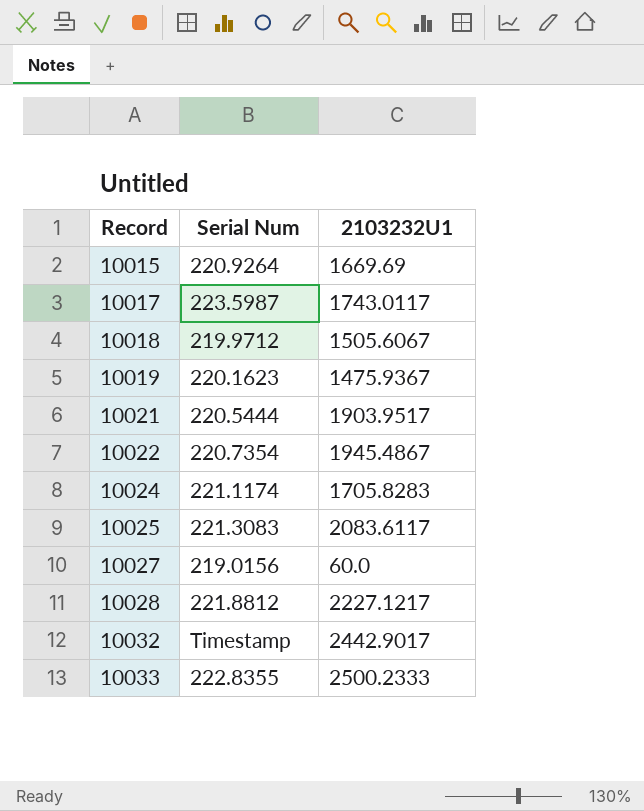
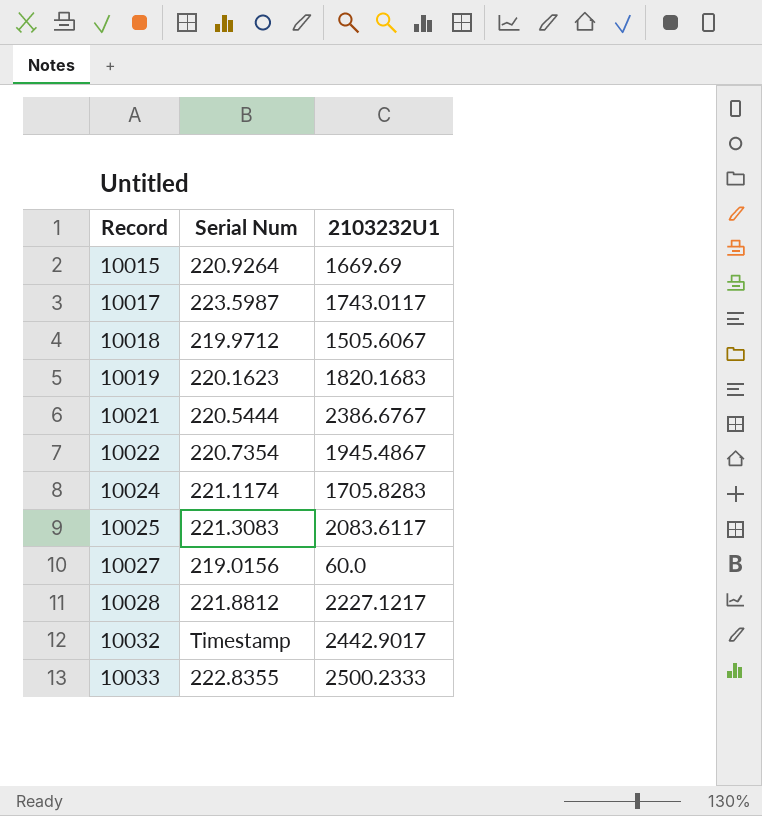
10019 | 2103232U1: 1475.9367 -> 1820.1683
10021 | 2103232U1: 1903.9517 -> 2386.6767

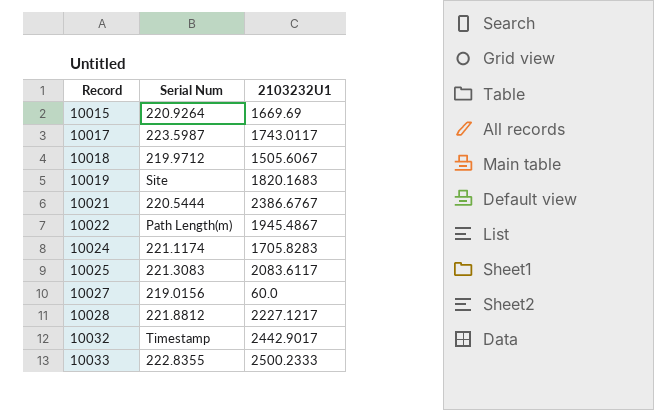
10019 | Serial Num: 220.1623 -> Site
10022 | Serial Num: 220.7354 -> Path Length(m)

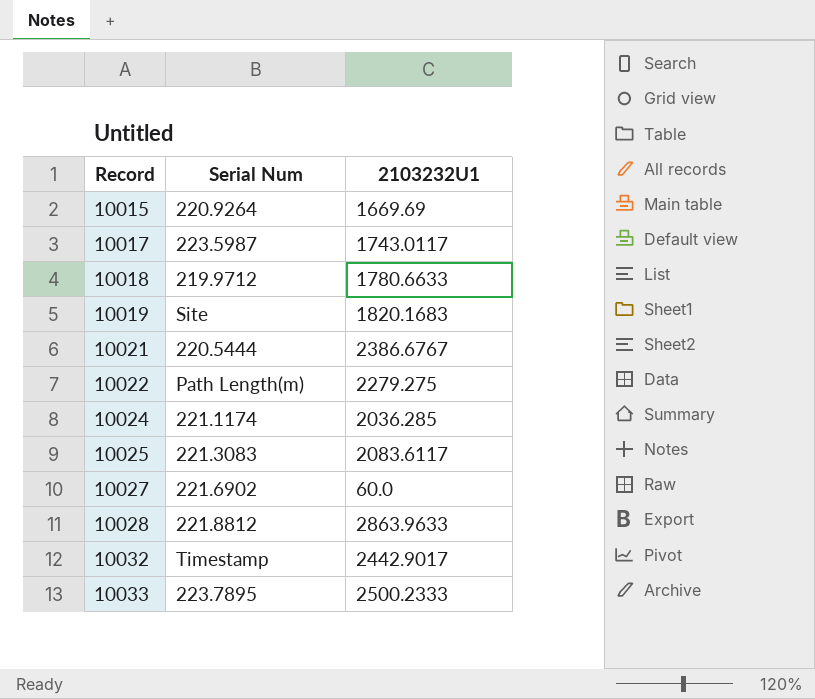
10018 | 2103232U1: 1505.6067 -> 1780.6633
10022 | 2103232U1: 1945.4867 -> 2279.275
10024 | 2103232U1: 1705.8283 -> 2036.285
10027 | Serial Num: 219.0156 -> 221.6902
10028 | 2103232U1: 2227.1217 -> 2863.9633
10033 | Serial Num: 222.8355 -> 223.7895

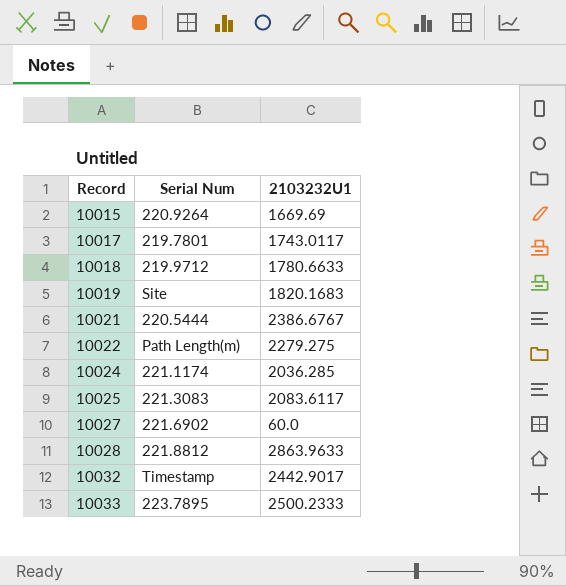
10017 | Serial Num: 223.5987 -> 219.7801

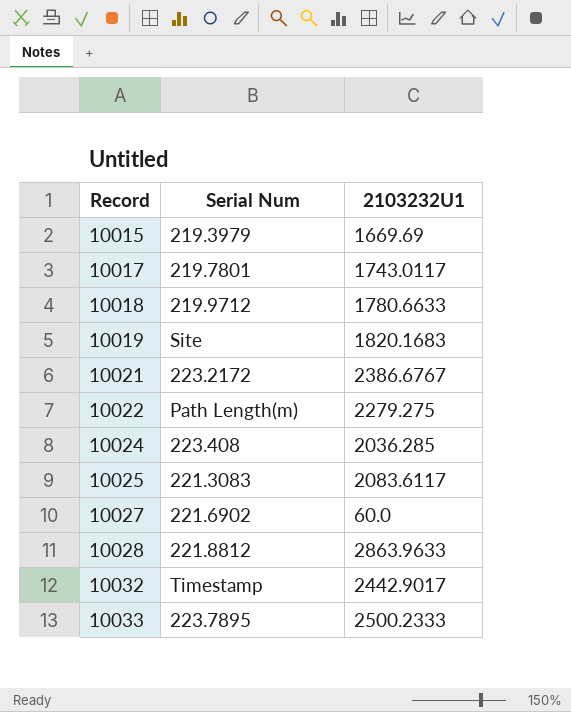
10015 | Serial Num: 220.9264 -> 219.3979
10021 | Serial Num: 220.5444 -> 223.2172
10024 | Serial Num: 221.1174 -> 223.408

